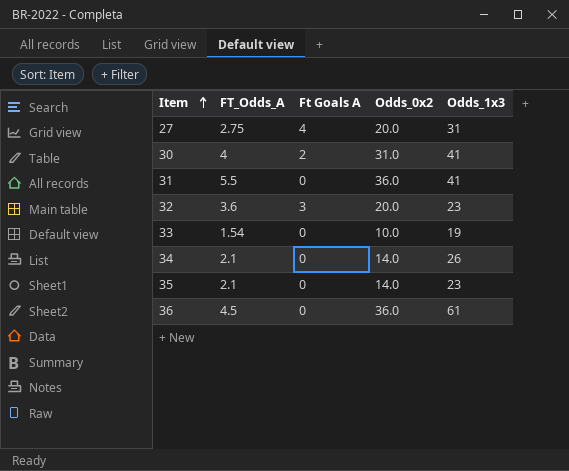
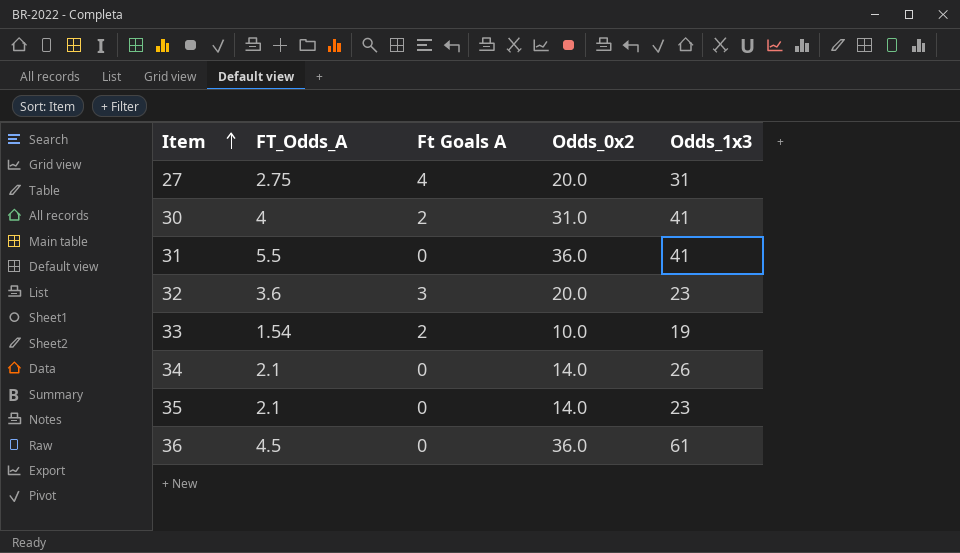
33 | Ft Goals A: 0 -> 2

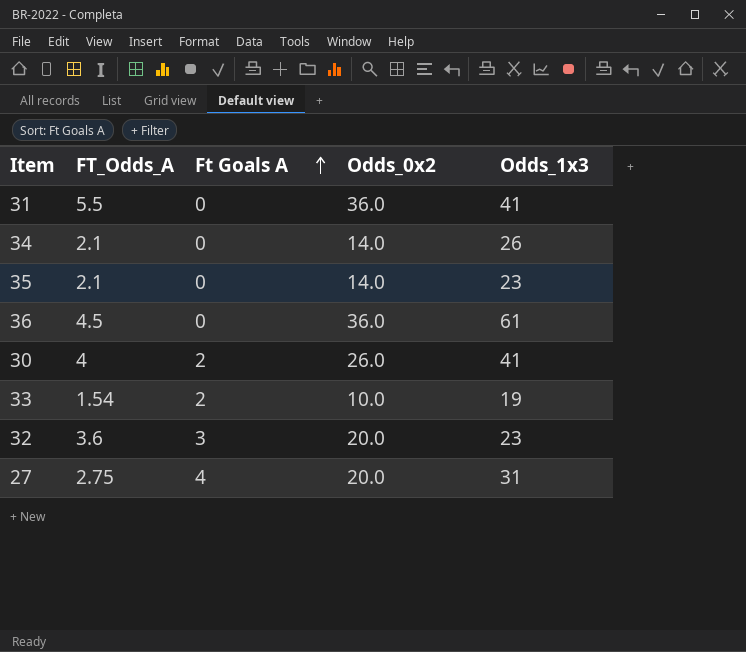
row order: Item ascending -> Ft Goals A ascending
30 | Odds_0x2: 31.0 -> 26.0

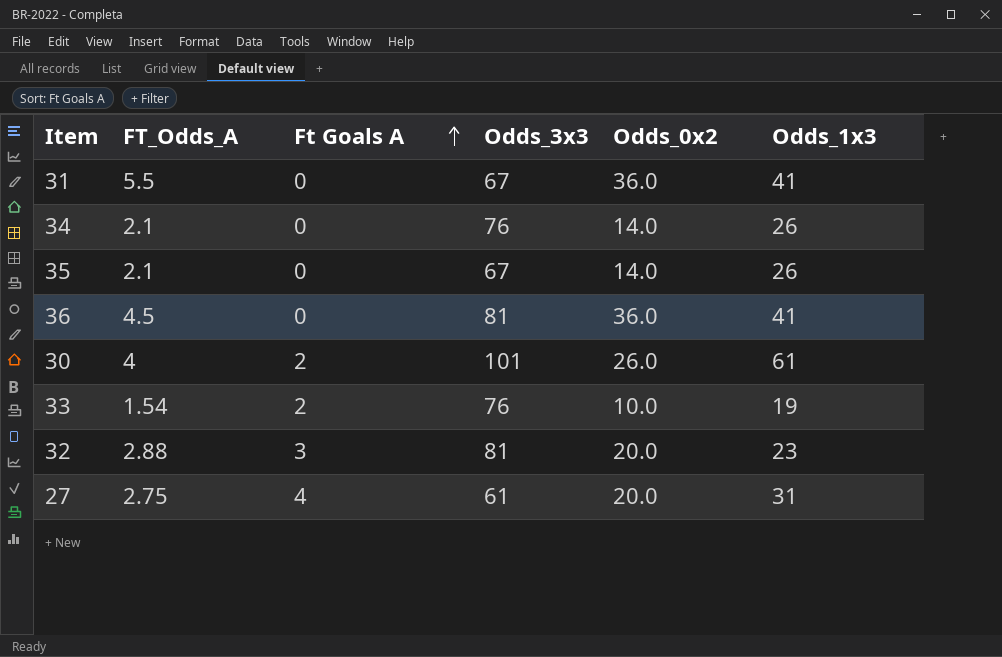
column Odds_3x3 | position: none -> 4
35 | Odds_1x3: 23 -> 26
36 | Odds_1x3: 61 -> 41
30 | Odds_1x3: 41 -> 61
32 | FT_Odds_A: 3.6 -> 2.88

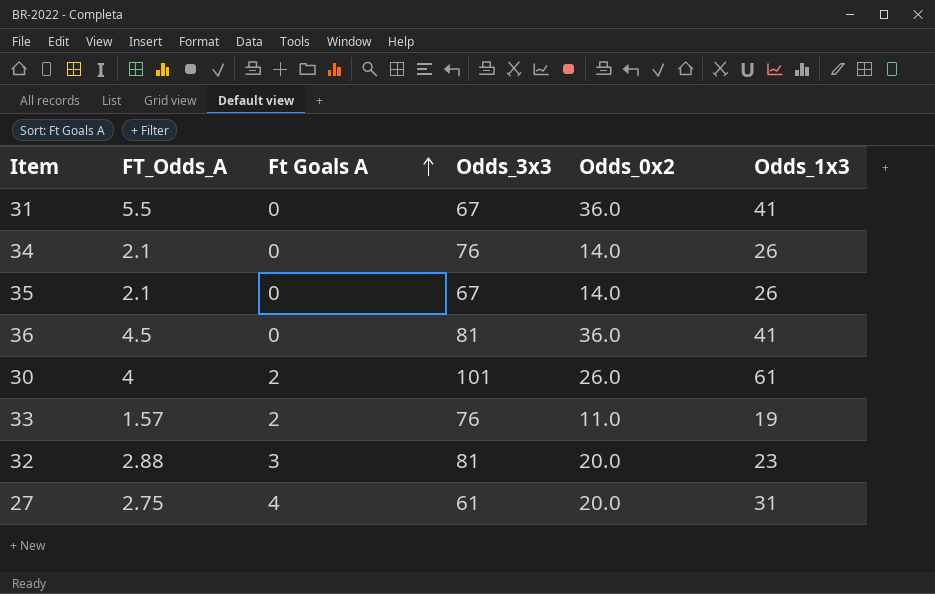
33 | FT_Odds_A: 1.54 -> 1.57
33 | Odds_0x2: 10.0 -> 11.0

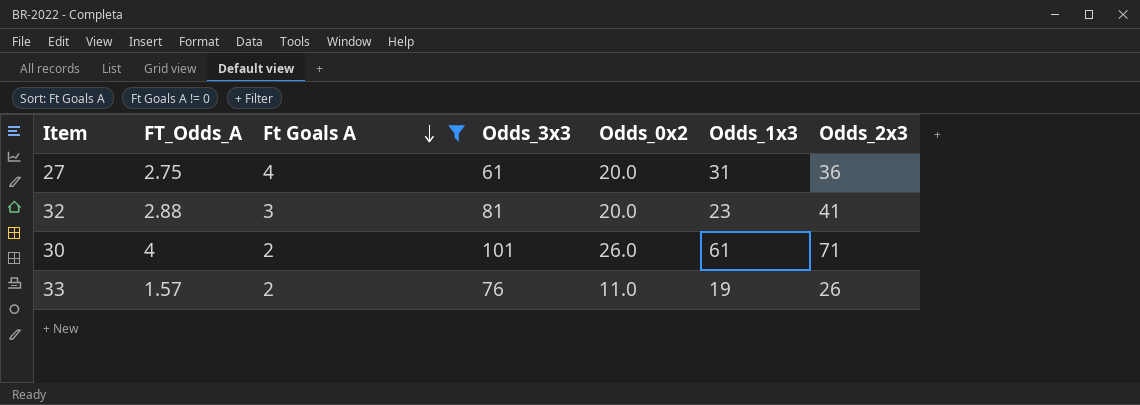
filter: none -> Ft Goals A != 0
row order: Ft Goals A ascending -> Ft Goals A descending
column Odds_2x3 | position: none -> 7

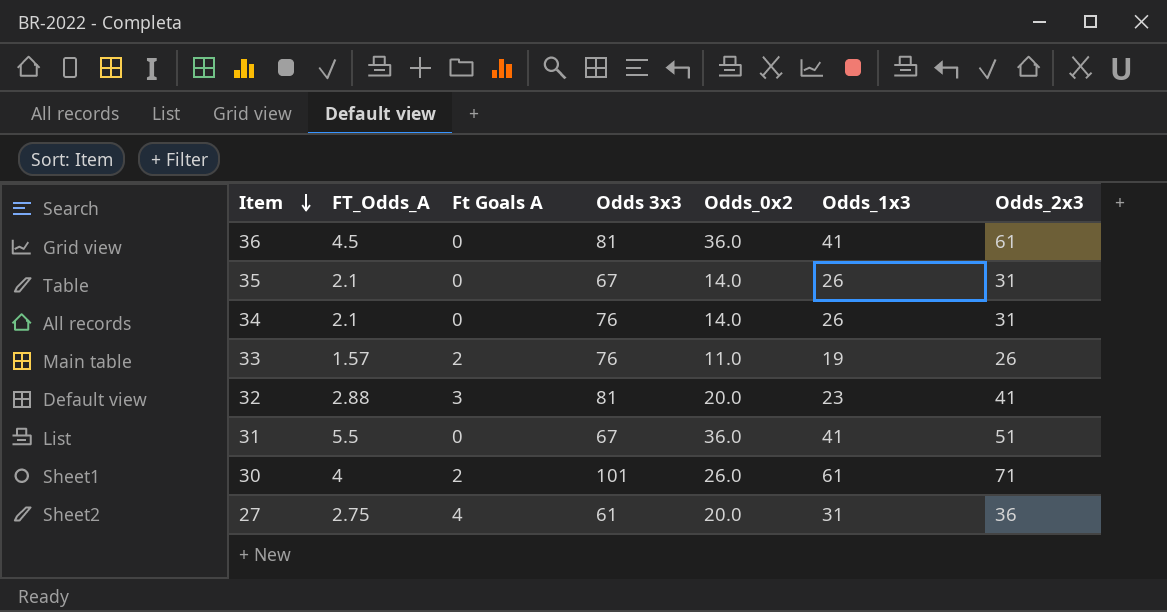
filter: Ft Goals A != 0 -> none
row order: Ft Goals A descending -> Item descending
column name: Odds_3x3 -> Odds 3x3

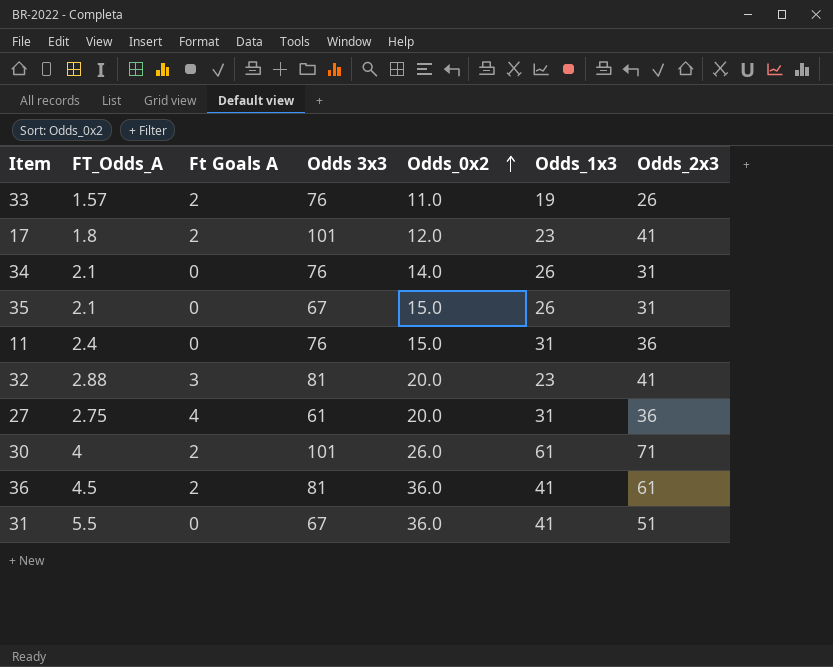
row order: Item descending -> Odds_0x2 ascending
row 17: none -> 1.8 | 2 | 101 | 12.0 | 23 | 41
35 | Odds_0x2: 14.0 -> 15.0
row 11: none -> 2.4 | 0 | 76 | 15.0 | 31 | 36
36 | Ft Goals A: 0 -> 2

